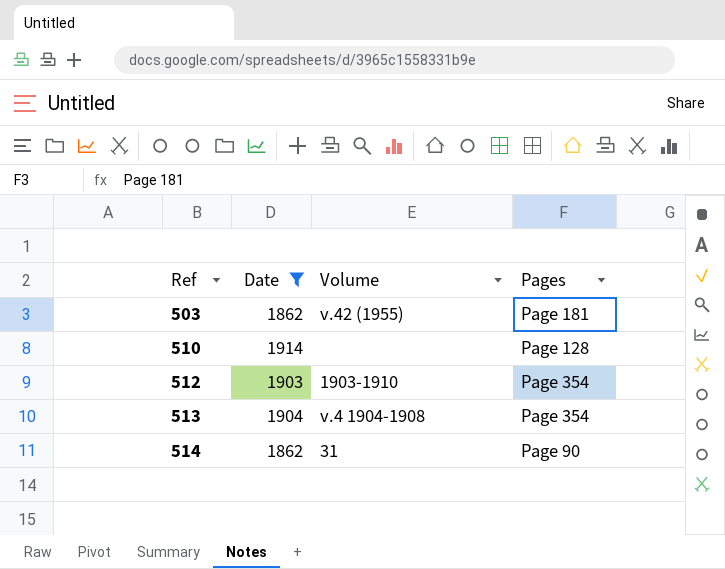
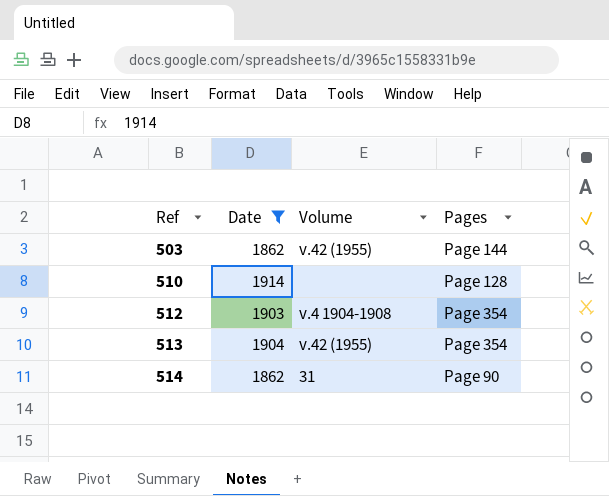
503 | Pages: Page 181 -> Page 144
512 | Volume: 1903-1910 -> v.4 1904-1908
513 | Volume: v.4 1904-1908 -> v.42 (1955)

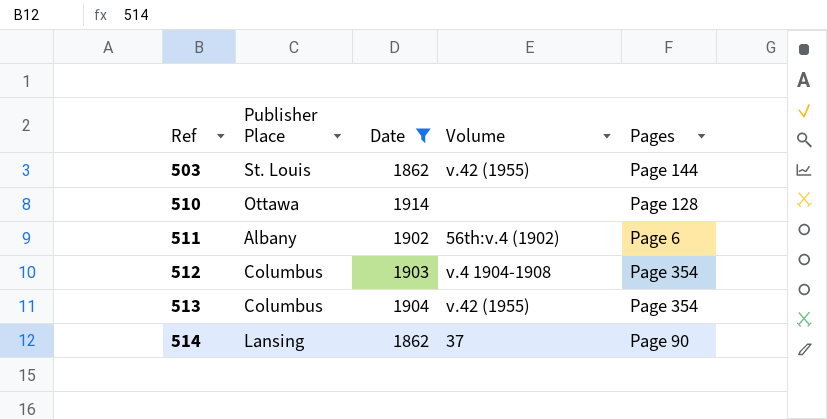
column Publisher Place | position: none -> 2
row 511: none -> Albany | 1902 | 56th:v.4 (1902) | Page 6
514 | Volume: 31 -> 37

